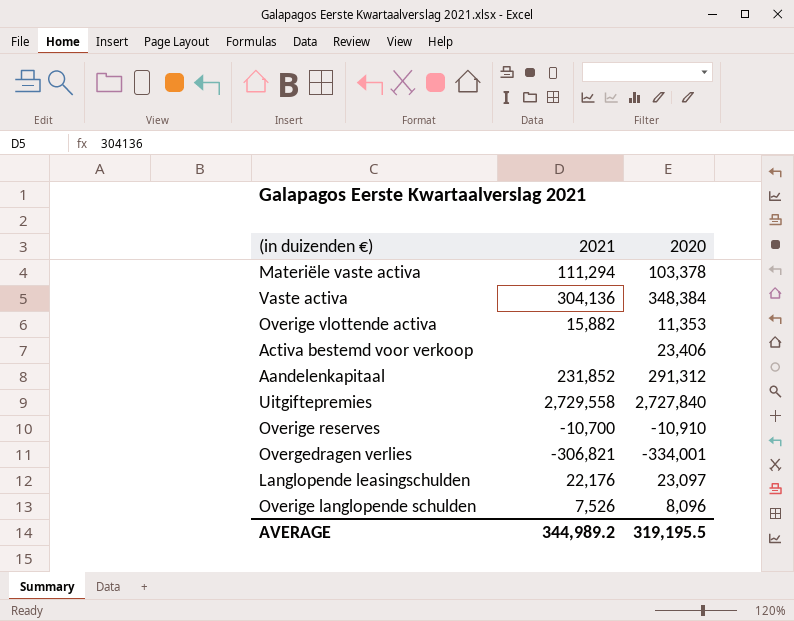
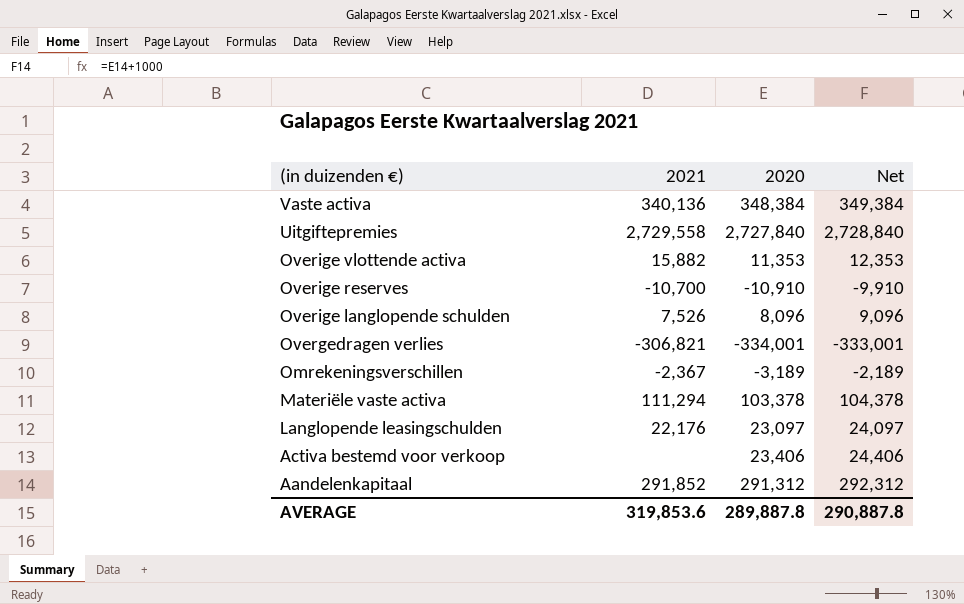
row order: none -> (in duizenden €) descending
column Net | formula: none -> [2020] + 1000
Vaste activa | 2021: 304,136 -> 340,136
row Omrekeningsverschillen: none -> -2,367 | -3,189 | -2,189
Aandelenkapitaal | 2021: 231,852 -> 291,852
AVERAGE | 2021: 344,989.2 -> 319,853.6
AVERAGE | 2020: 319,195.5 -> 289,887.8

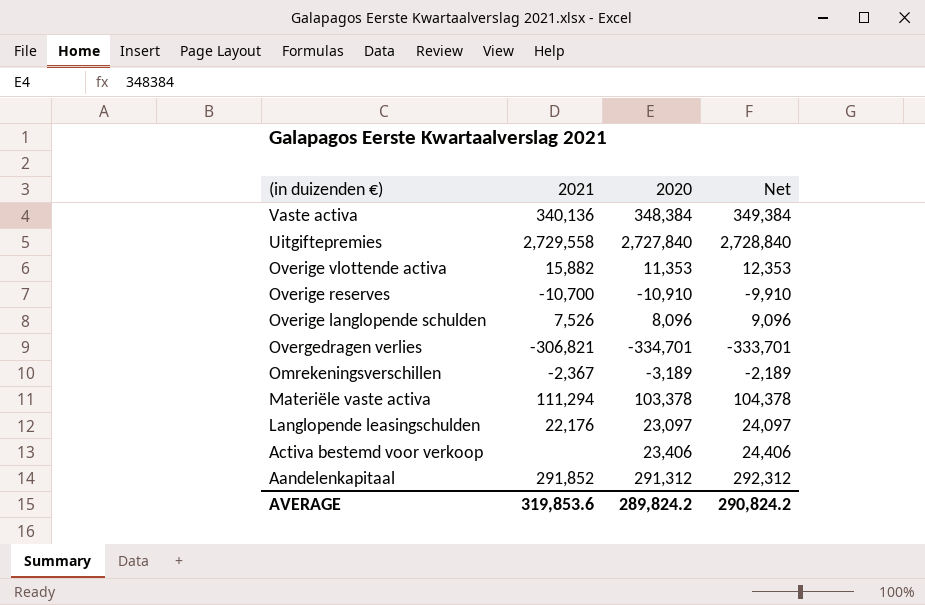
Overgedragen verlies | 2020: -334,001 -> -334,701
Overgedragen verlies | Net: -333,001 -> -333,701
AVERAGE | 2020: 289,887.8 -> 289,824.2
AVERAGE | Net: 290,887.8 -> 290,824.2

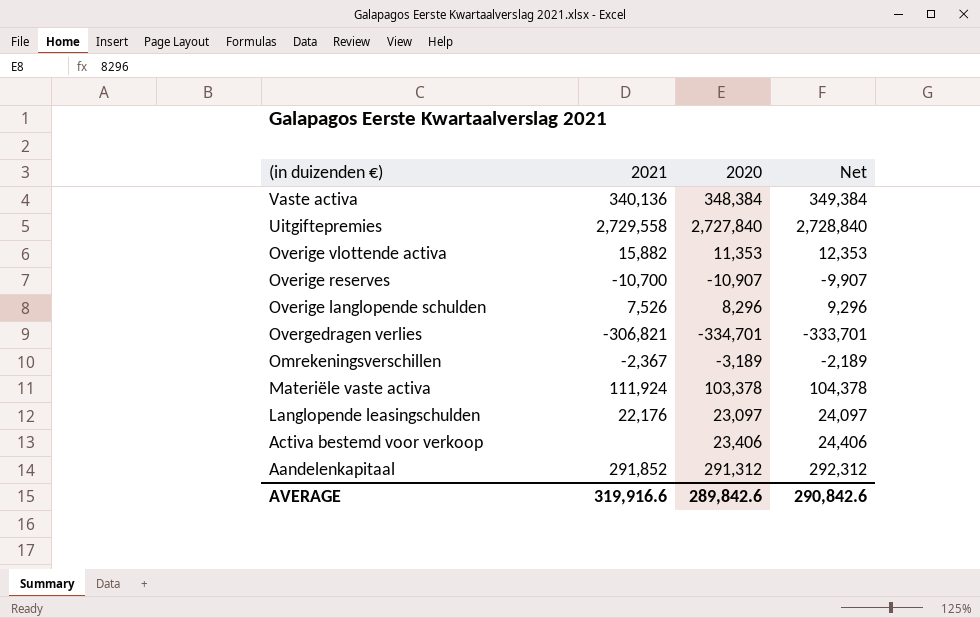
Overige reserves | 2020: -10,910 -> -10,907
Overige reserves | Net: -9,910 -> -9,907
Overige langlopende schulden | 2020: 8,096 -> 8,296
Overige langlopende schulden | Net: 9,096 -> 9,296
Materiële vaste activa | 2021: 111,294 -> 111,924
AVERAGE | 2021: 319,853.6 -> 319,916.6
AVERAGE | 2020: 289,824.2 -> 289,842.6
AVERAGE | Net: 290,824.2 -> 290,842.6

